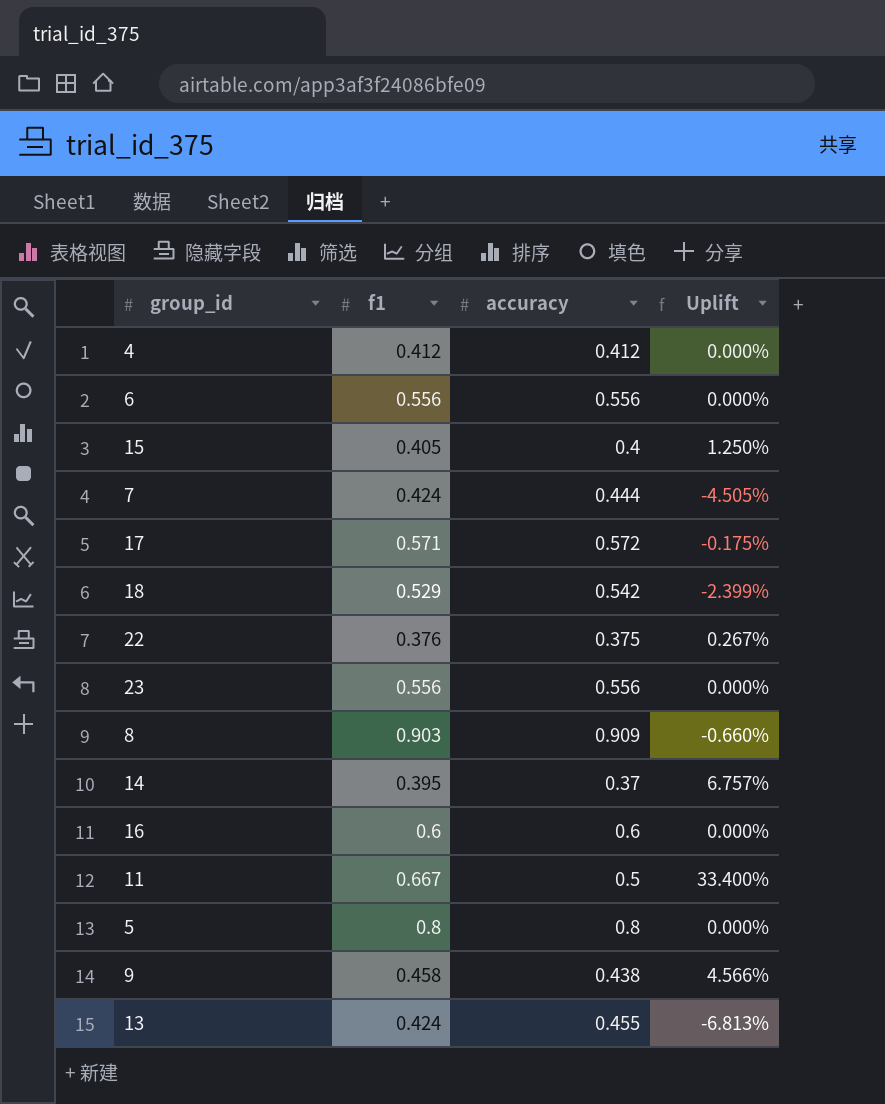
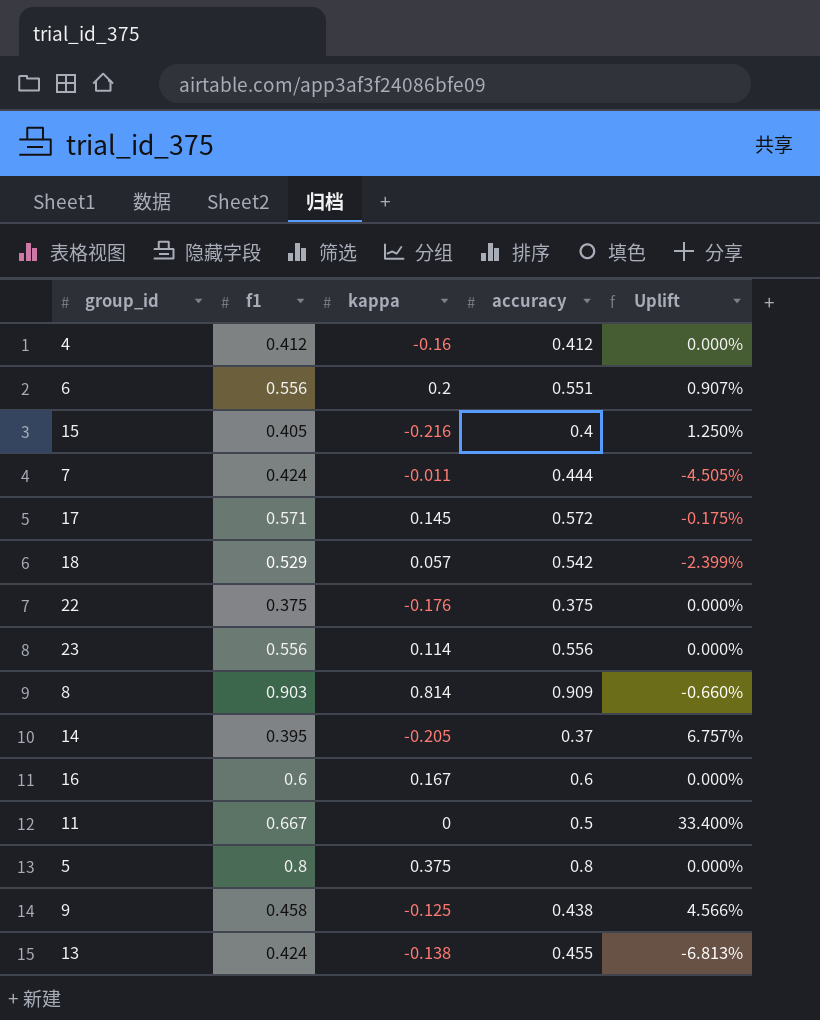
column kappa | position: none -> 3
6 | accuracy: 0.556 -> 0.551
6 | Uplift: 0.000% -> 0.907%
22 | f1: 0.376 -> 0.375
22 | Uplift: 0.267% -> 0.000%

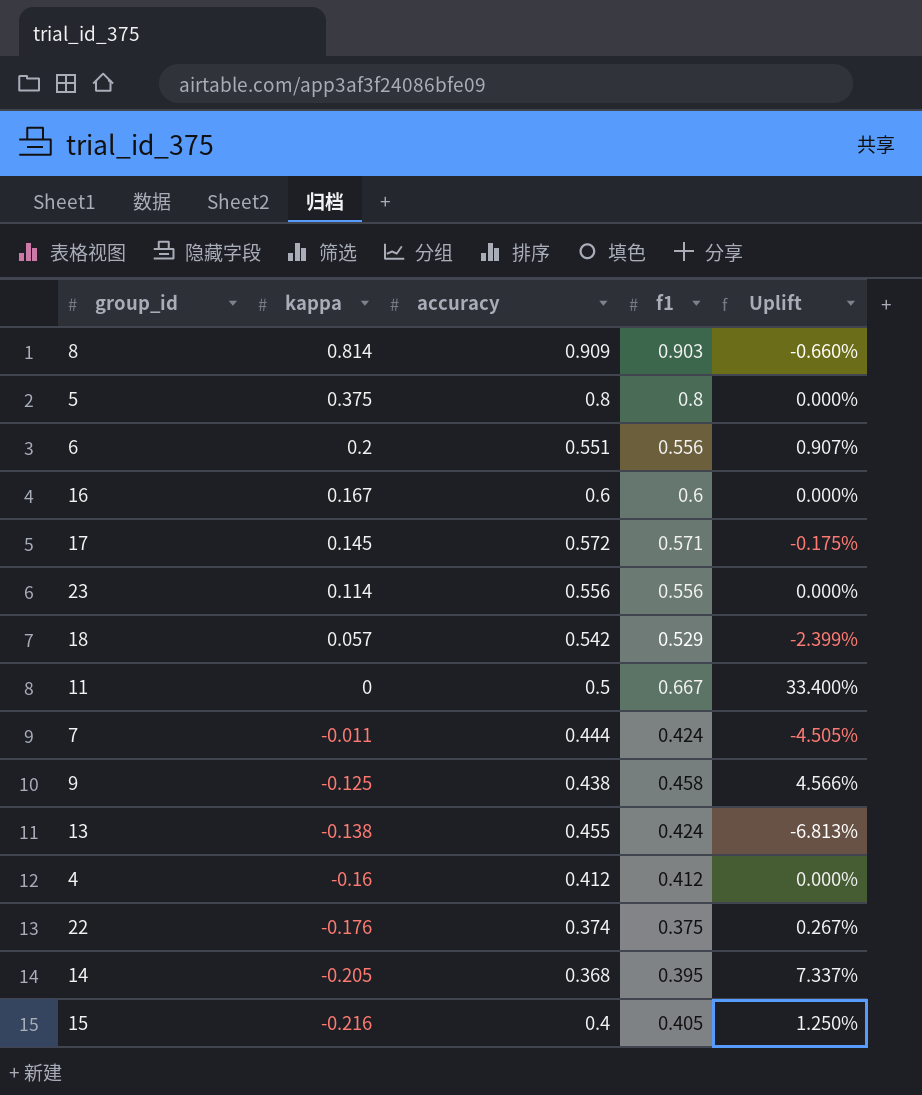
row order: none -> kappa descending
column f1 | position: 2 -> 4
22 | accuracy: 0.375 -> 0.374
22 | Uplift: 0.000% -> 0.267%
14 | accuracy: 0.37 -> 0.368
14 | Uplift: 6.757% -> 7.337%

